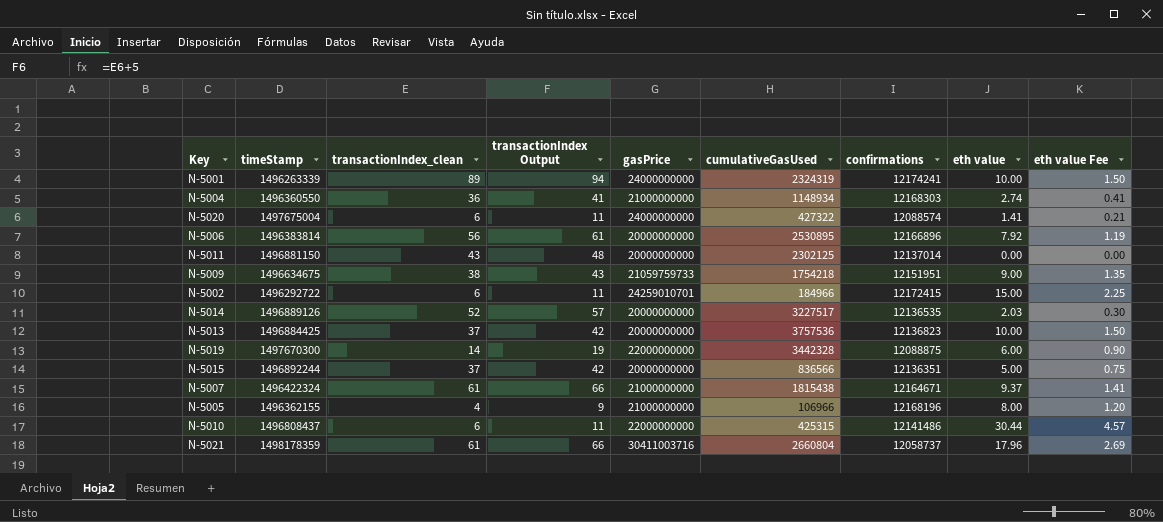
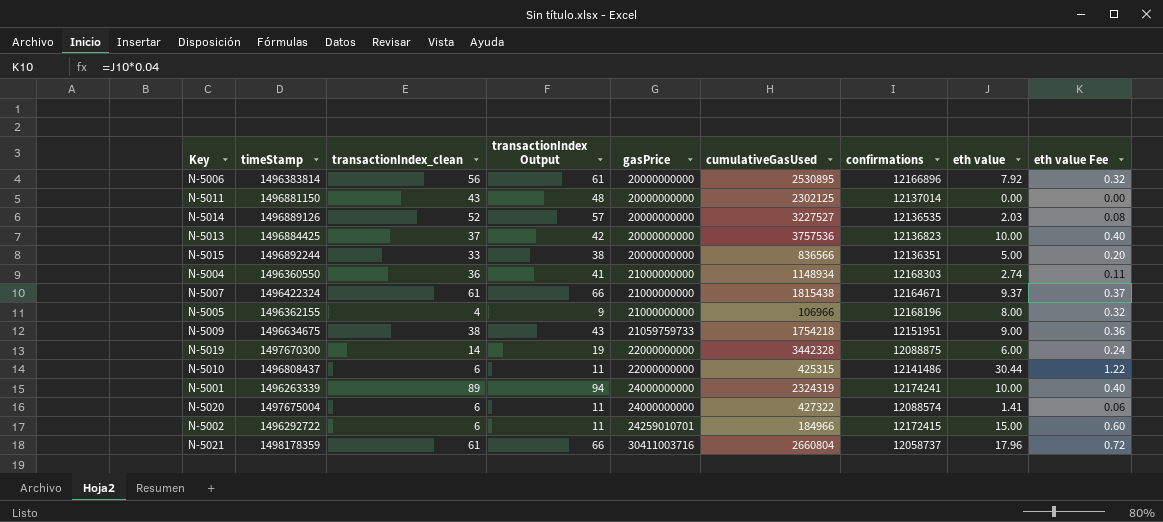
row order: none -> gasPrice ascending
column eth value Fee | formula: [eth value] * 0.15 -> [eth value] * 0.04
N-5014 | cumulativeGasUsed: 3227517 -> 3227527
N-5015 | transactionIndex_clean: 37 -> 33
N-5015 | transactionIndex Output: 42 -> 38

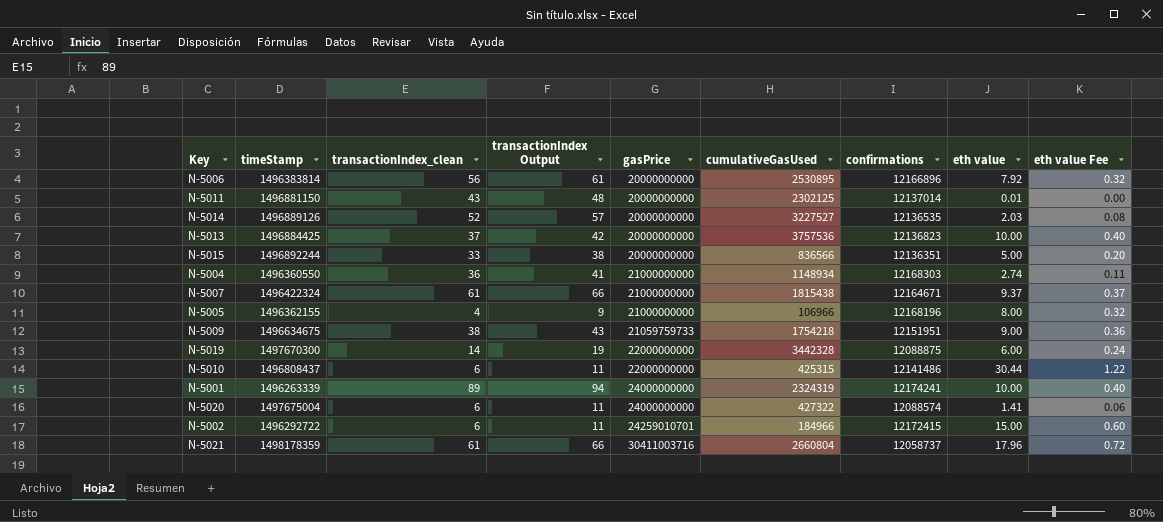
N-5011 | eth value: 0.00 -> 0.01

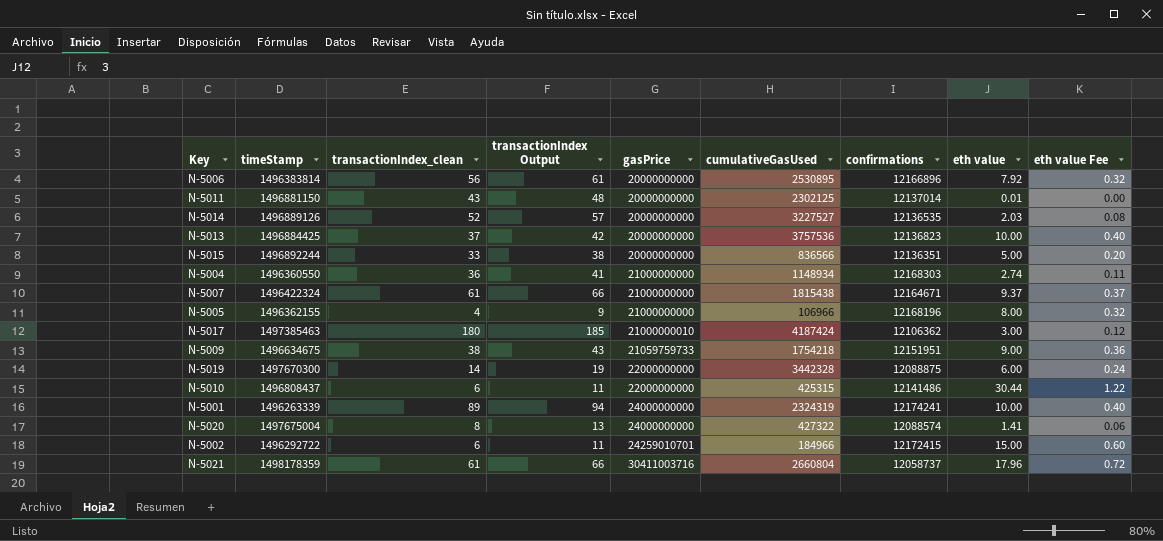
row N-5017: none -> 1497385463 | 180 | 185 | 21000000010 | 4187424 | 12106362 | 3.00 | 0.12
N-5020 | transactionIndex_clean: 6 -> 8
N-5020 | transactionIndex Output: 11 -> 13

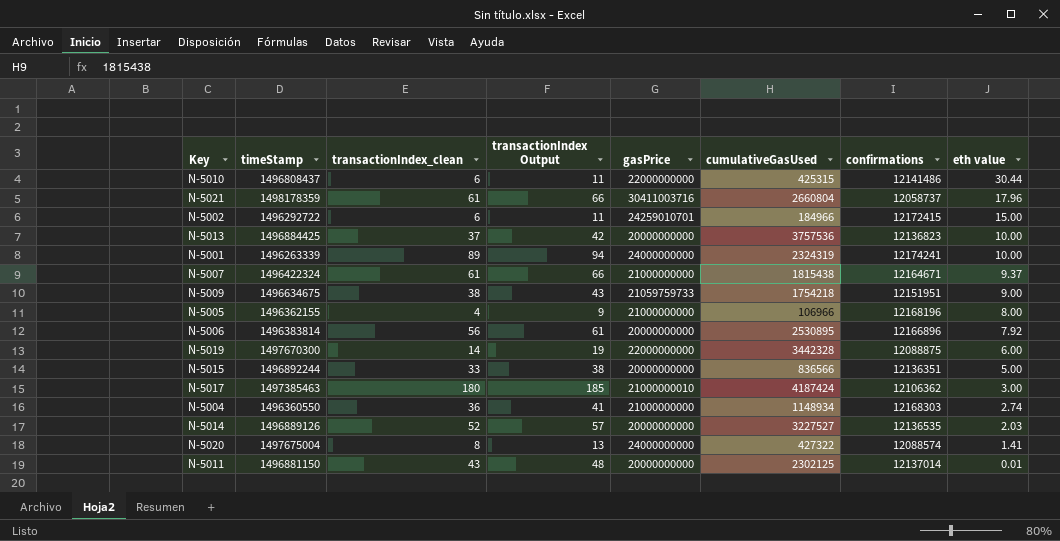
row order: gasPrice ascending -> eth value descending
column eth value Fee | formula: [eth value] * 0.04 -> none

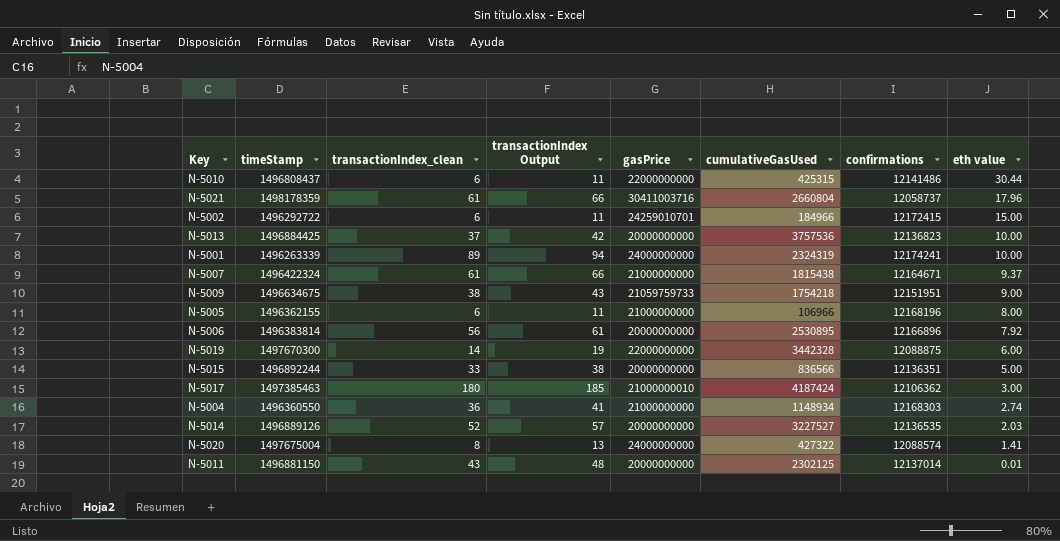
N-5005 | transactionIndex_clean: 4 -> 6
N-5005 | transactionIndex Output: 9 -> 11

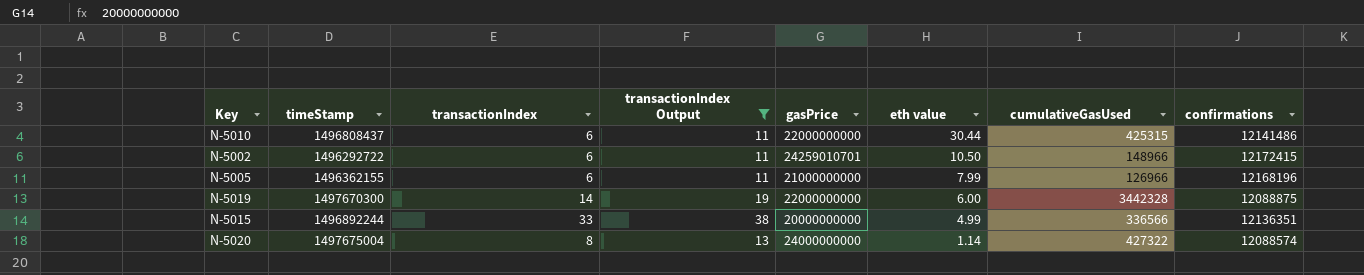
filter: none -> transactionIndex Output <= 38
column name: transactionIndex_clean -> transactionIndex
column eth value | position: 8 -> 6
N-5002 | eth value: 15.00 -> 10.50
N-5002 | cumulativeGasUsed: 184966 -> 148966
N-5005 | eth value: 8.00 -> 7.99
N-5005 | cumulativeGasUsed: 106966 -> 126966
N-5015 | eth value: 5.00 -> 4.99
N-5015 | cumulativeGasUsed: 836566 -> 336566
N-5020 | eth value: 1.41 -> 1.14

